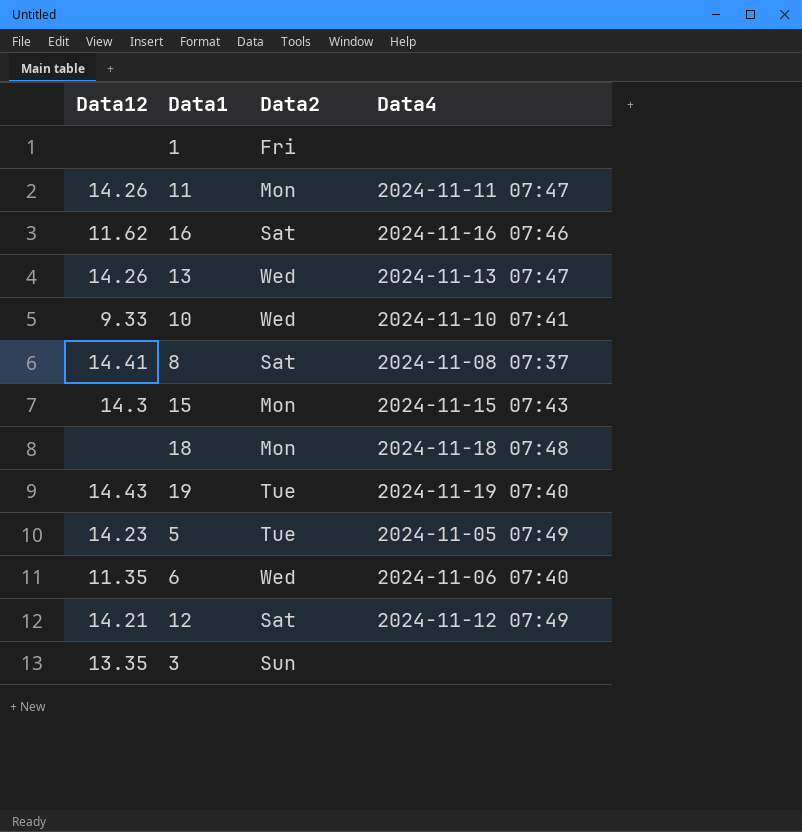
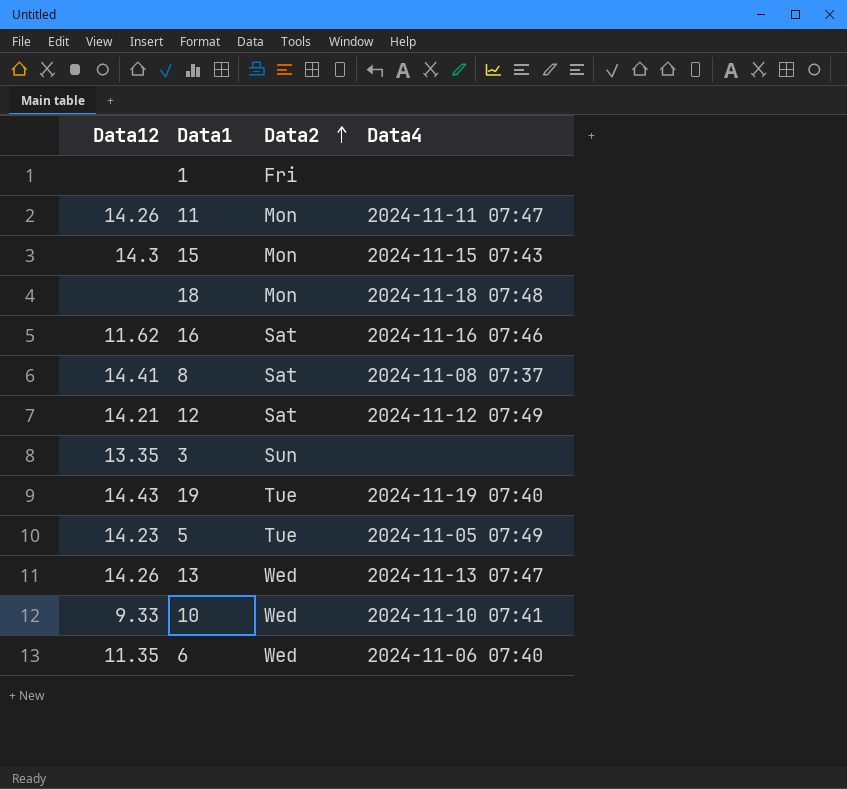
row order: none -> Data2 ascending

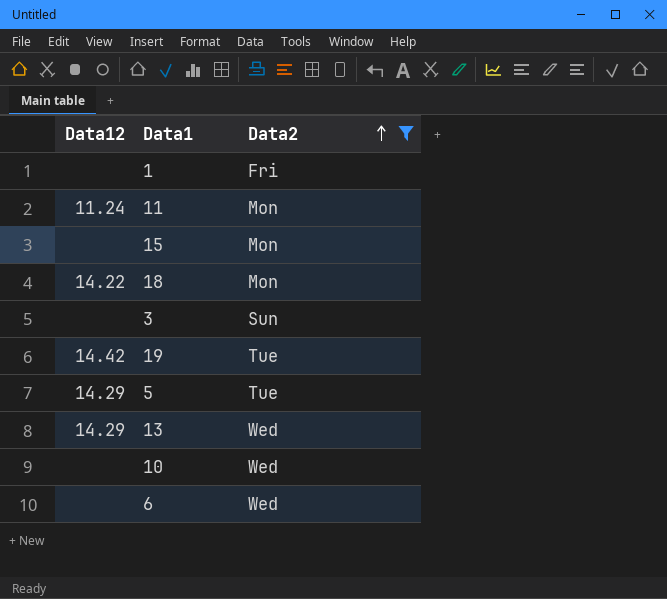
filter: none -> Data2 != Sat
column Data4 | position: 4 -> none
11 | Data12: 14.26 -> 11.24
15 | Data12: 14.3 -> none
18 | Data12: none -> 14.22
3 | Data12: 13.35 -> none
19 | Data12: 14.43 -> 14.42
5 | Data12: 14.23 -> 14.29
13 | Data12: 14.26 -> 14.29
10 | Data12: 9.33 -> none
6 | Data12: 11.35 -> none

